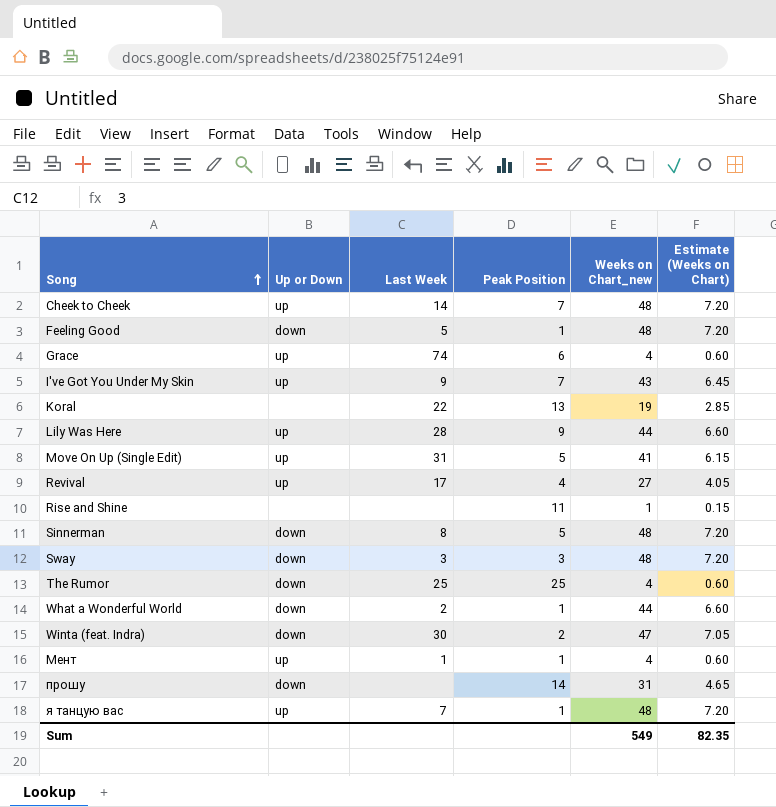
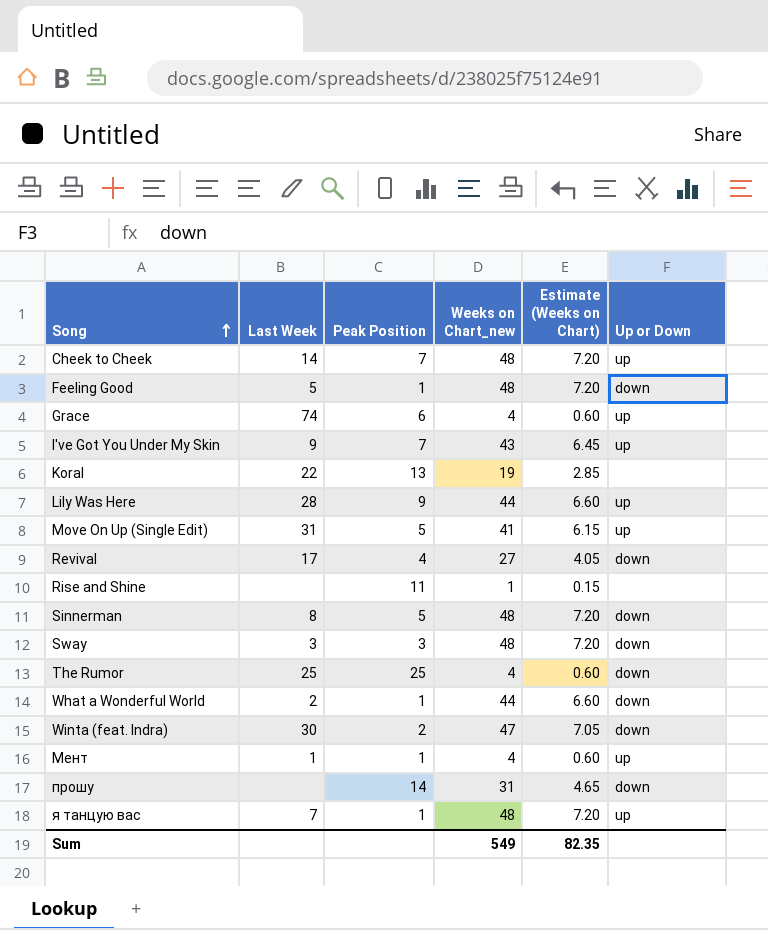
column Up or Down | position: 2 -> 6
Revival | Up or Down: up -> down

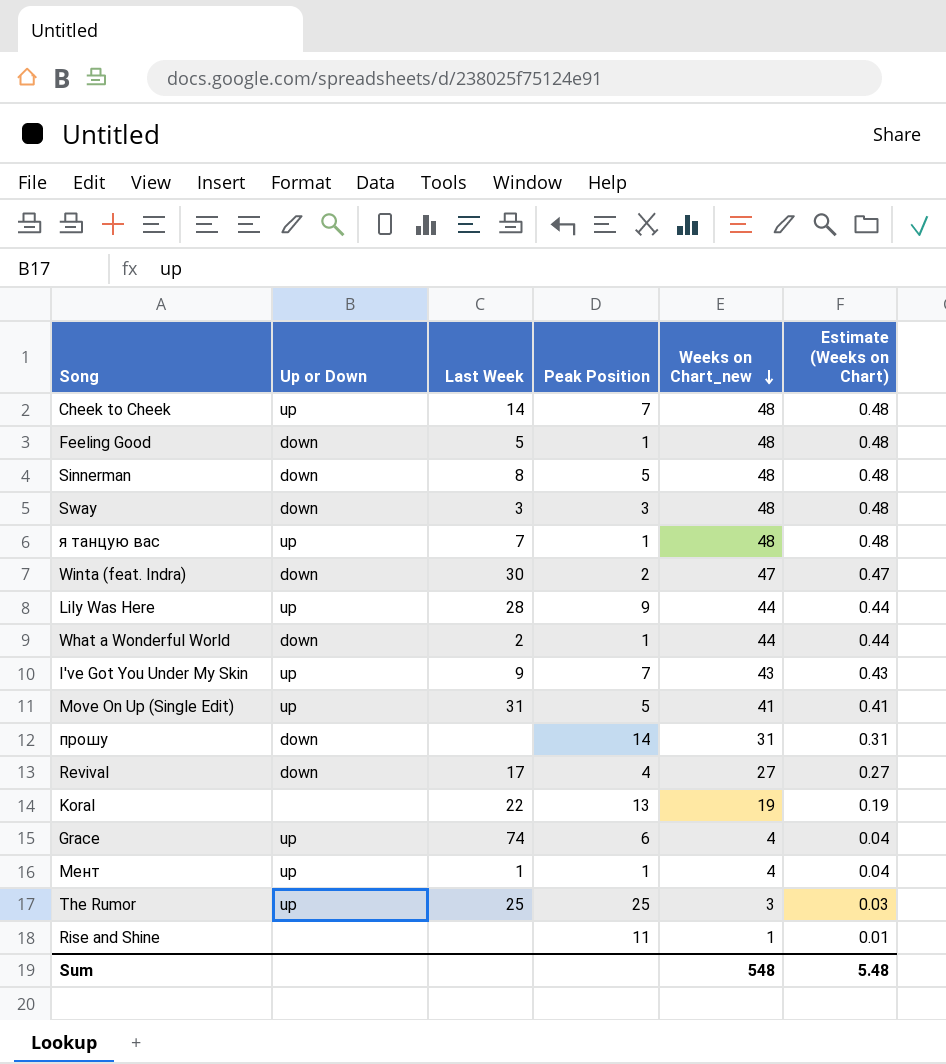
row order: Song ascending -> Weeks on Chart_new descending
column Up or Down | position: 6 -> 2
column Estimate (Weeks on Chart) | formula: [Weeks on Chart_new] * 0.15 -> [Weeks on Chart_new] * 0.01
The Rumor | Up or Down: down -> up
The Rumor | Weeks on Chart_new: 4 -> 3
Sum | Weeks on Chart_new: 549 -> 548
Sum | Estimate (Weeks on Chart): 82.35 -> 5.48

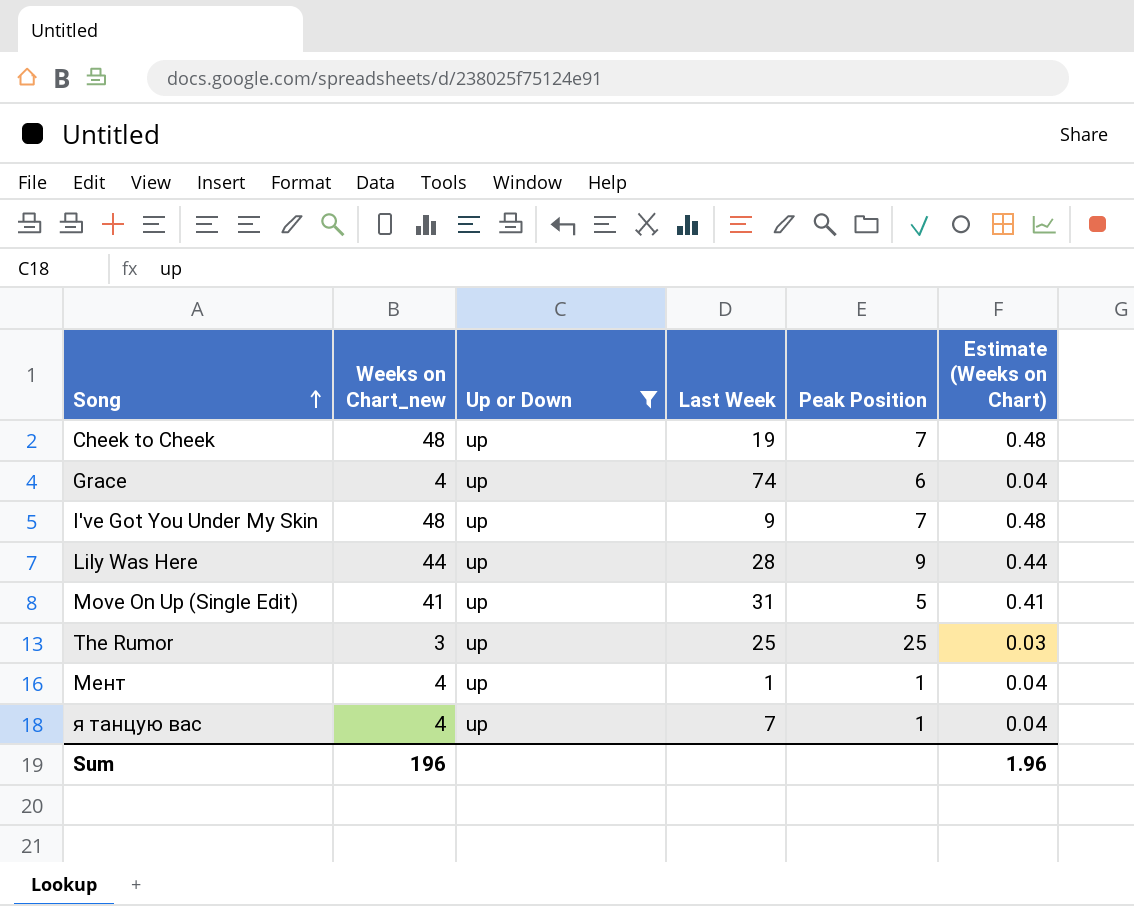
filter: none -> Up or Down = up
row order: Weeks on Chart_new descending -> Song ascending
column Weeks on Chart_new | position: 5 -> 2
Cheek to Cheek | Last Week: 14 -> 19
I've Got You Under My Skin | Weeks on Chart_new: 43 -> 48
I've Got You Under My Skin | Estimate (Weeks on Chart): 0.43 -> 0.48
я танцую вас | Weeks on Chart_new: 48 -> 4
я танцую вас | Estimate (Weeks on Chart): 0.48 -> 0.04
Sum | Weeks on Chart_new: 548 -> 196
Sum | Estimate (Weeks on Chart): 5.48 -> 1.96

